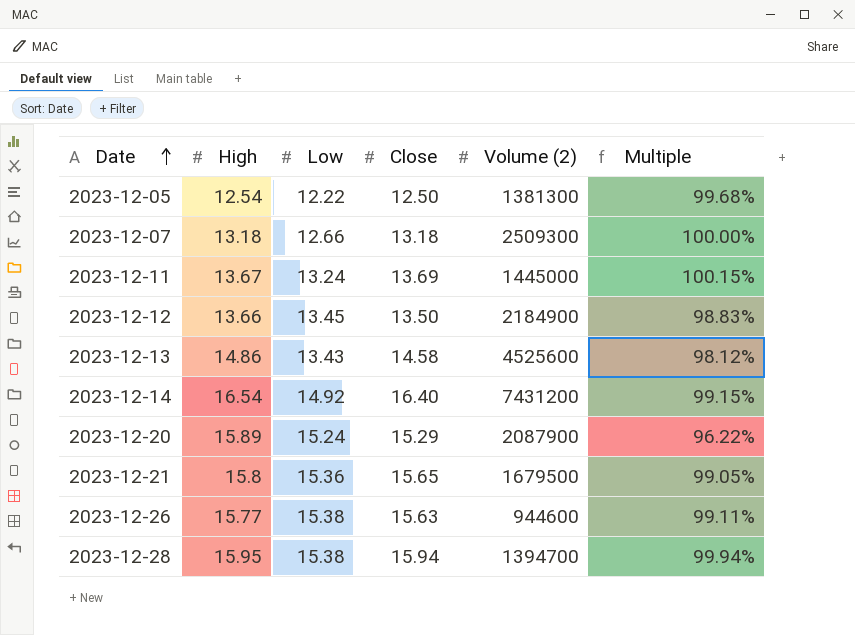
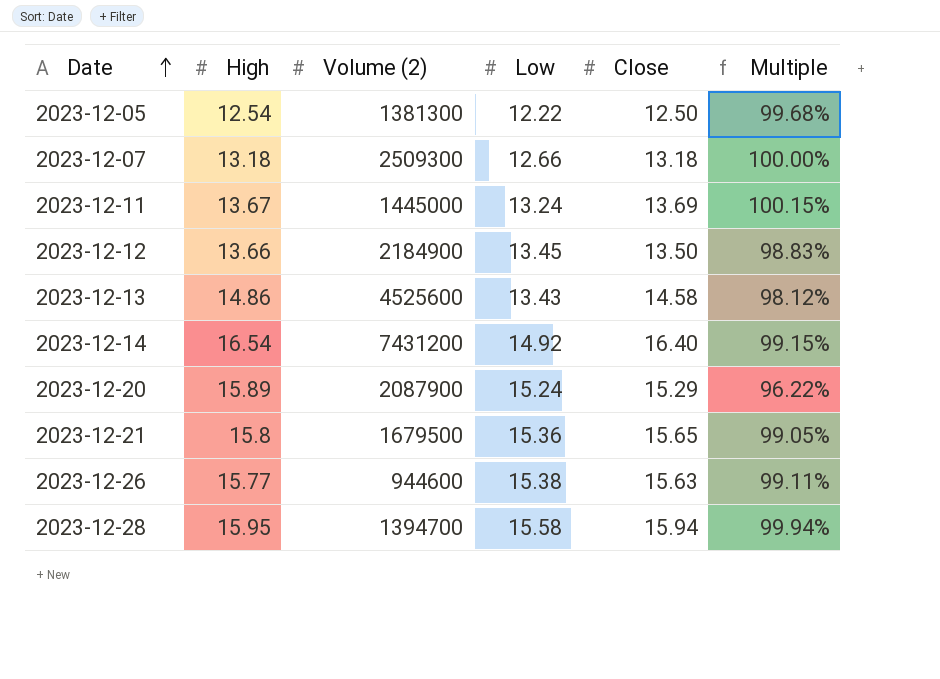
column Volume (2) | position: 5 -> 3
2023-12-28 | Low: 15.38 -> 15.58

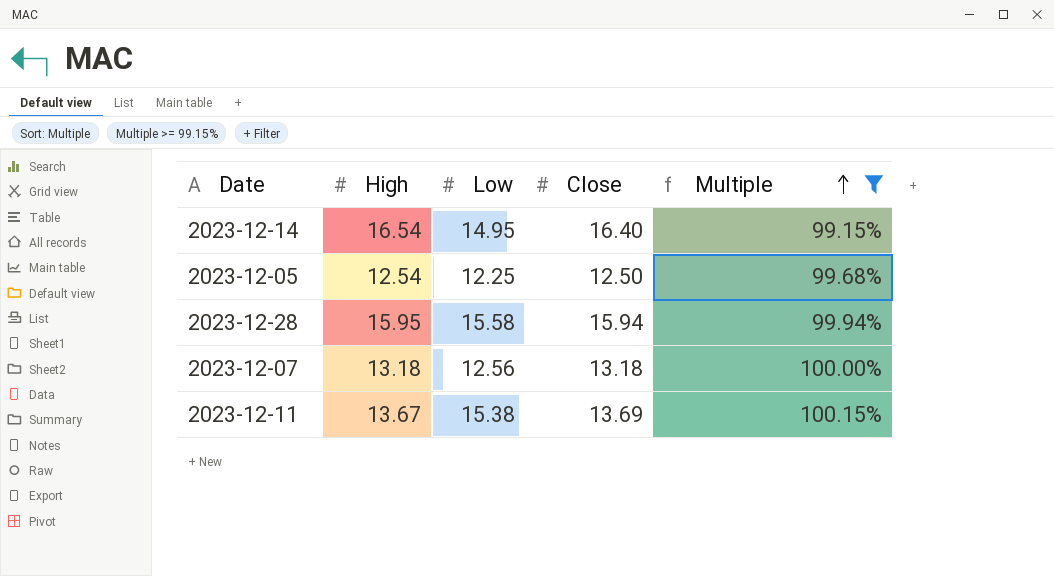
filter: none -> Multiple >= 99.15%
row order: Date ascending -> Multiple ascending
column Volume (2) | position: 3 -> none
2023-12-14 | Low: 14.92 -> 14.95
2023-12-05 | Low: 12.22 -> 12.25
2023-12-07 | Low: 12.66 -> 12.56
2023-12-11 | Low: 13.24 -> 15.38

